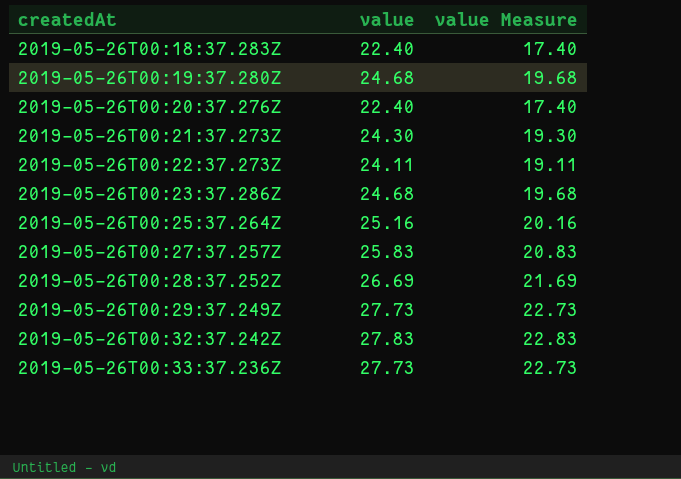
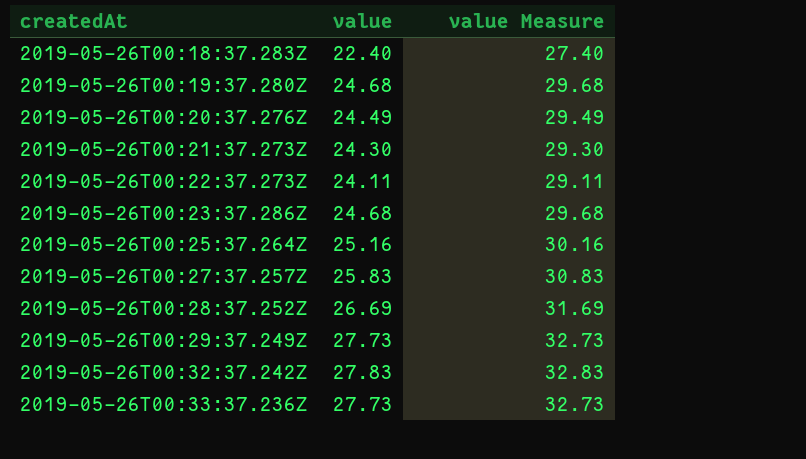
column value Measure | formula: [value] - 5 -> [value] + 5
2019-05-26T00:20:37.276Z | value: 22.40 -> 24.49

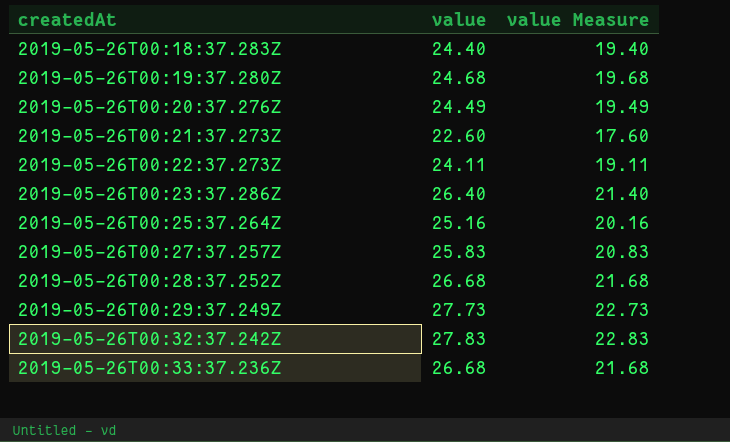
column value Measure | formula: [value] + 5 -> [value] - 5
2019-05-26T00:18:37.283Z | value: 22.40 -> 24.40
2019-05-26T00:21:37.273Z | value: 24.30 -> 22.60
2019-05-26T00:23:37.286Z | value: 24.68 -> 26.40
2019-05-26T00:28:37.252Z | value: 26.69 -> 26.68
2019-05-26T00:33:37.236Z | value: 27.73 -> 26.68

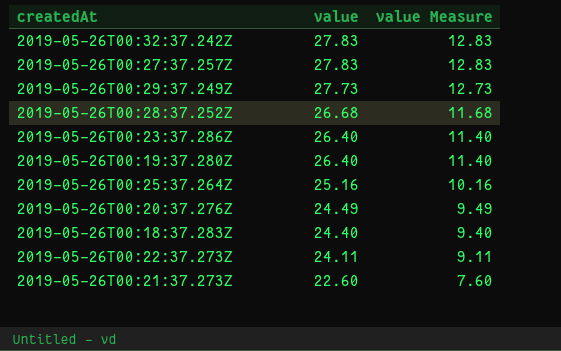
row order: createdAt ascending -> value descending
column value Measure | formula: [value] - 5 -> [value] - 15
row 2019-05-26T00:33:37.236Z: 26.68 | 21.68 -> none
2019-05-26T00:27:37.257Z | value: 25.83 -> 27.83
2019-05-26T00:19:37.280Z | value: 24.68 -> 26.40

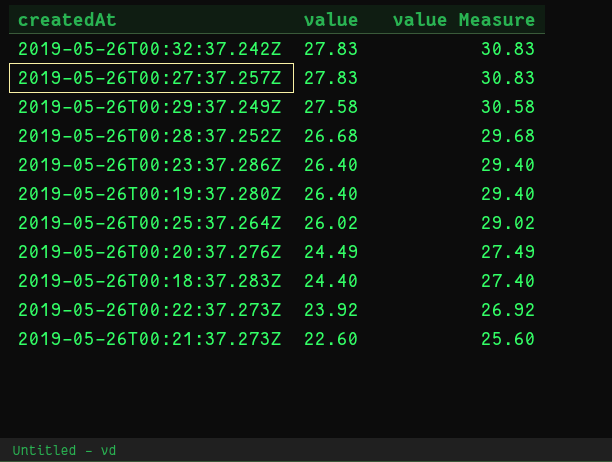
column value Measure | formula: [value] - 15 -> [value] + 3
2019-05-26T00:29:37.249Z | value: 27.73 -> 27.58
2019-05-26T00:25:37.264Z | value: 25.16 -> 26.02
2019-05-26T00:22:37.273Z | value: 24.11 -> 23.92

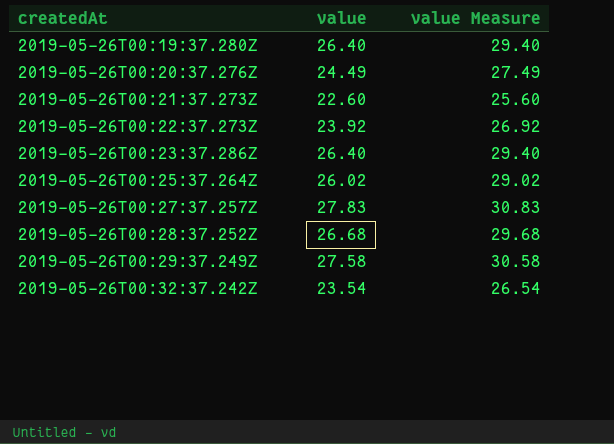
row order: value descending -> createdAt ascending
row 2019-05-26T00:18:37.283Z: 24.40 | 27.40 -> none
2019-05-26T00:32:37.242Z | value: 27.83 -> 23.54
2019-05-26T00:32:37.242Z | value Measure: 30.83 -> 26.54

